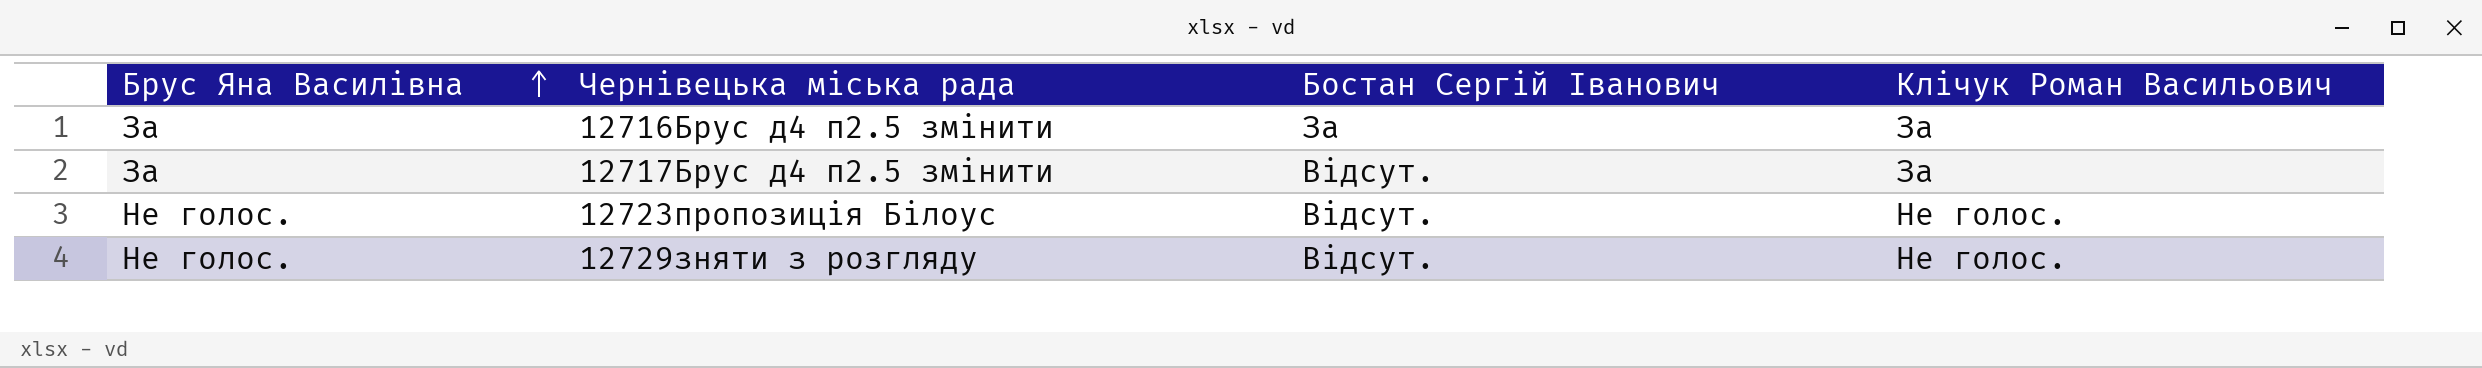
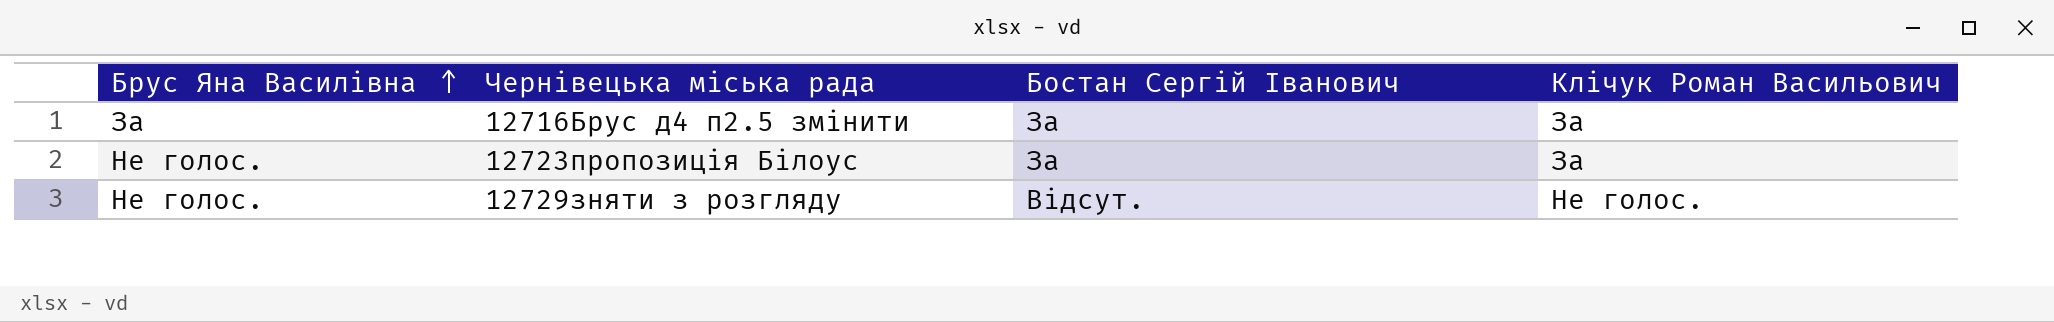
row 12717Брус д4 п2.5 змінити: За | Відсут. | За -> none
12723пропозиція Білоус | Бостан Сергій Іванович: Відсут. -> За
12723пропозиція Білоус | Клічук Роман Васильович: Не голос. -> За

